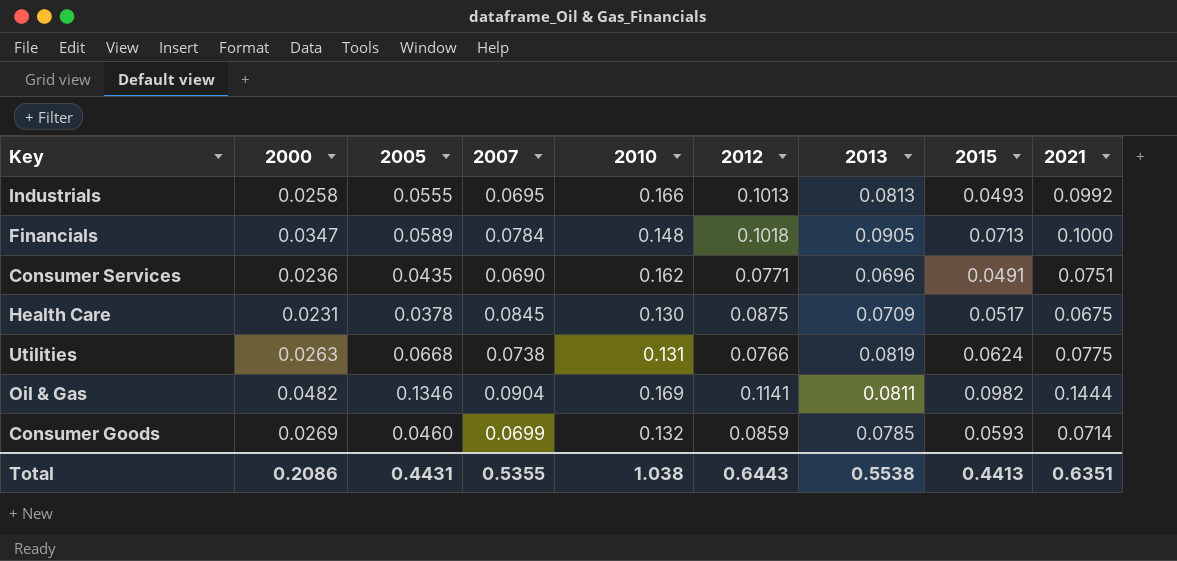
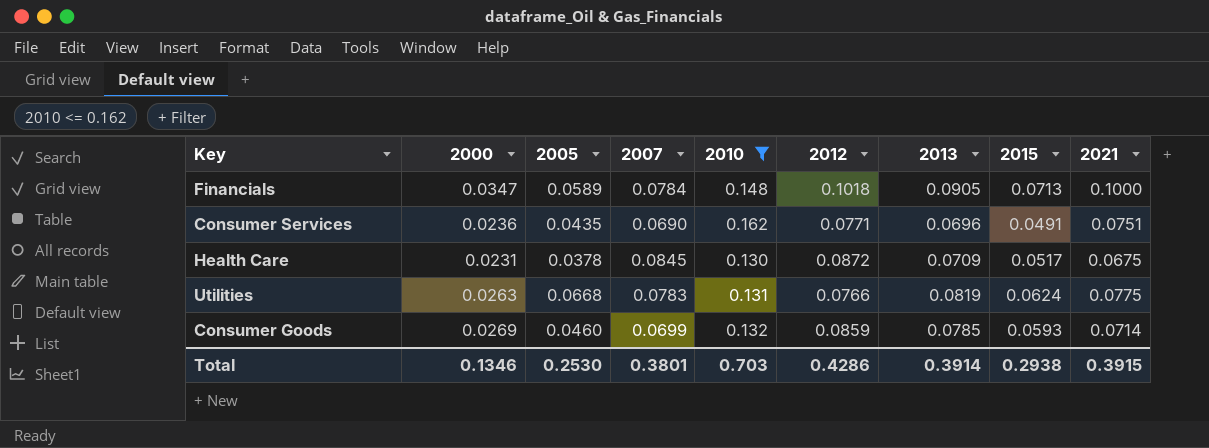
filter: none -> 2010 <= 0.162
Health Care | 2012: 0.0875 -> 0.0872
Utilities | 2007: 0.0738 -> 0.0783
Total | 2000: 0.2086 -> 0.1346
Total | 2005: 0.4431 -> 0.2530
Total | 2007: 0.5355 -> 0.3801
Total | 2010: 1.038 -> 0.703
Total | 2012: 0.6443 -> 0.4286
Total | 2013: 0.5538 -> 0.3914
Total | 2015: 0.4413 -> 0.2938
Total | 2021: 0.6351 -> 0.3915

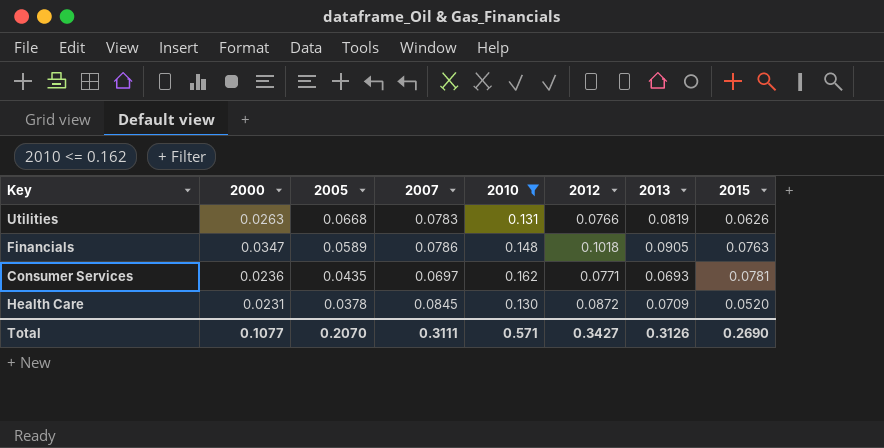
row order: none -> 2005 descending
column 2021 | position: 9 -> none
row Consumer Goods: 0.0269 | 0.0460 | 0.0699 | 0.132 | 0.0859 | 0.0785 | 0.0593 | 0.0714 -> none
Utilities | 2015: 0.0624 -> 0.0626
Financials | 2007: 0.0784 -> 0.0786
Financials | 2015: 0.0713 -> 0.0763
Consumer Services | 2007: 0.0690 -> 0.0697
Consumer Services | 2013: 0.0696 -> 0.0693
Consumer Services | 2015: 0.0491 -> 0.0781
Health Care | 2015: 0.0517 -> 0.0520
Total | 2000: 0.1346 -> 0.1077
Total | 2005: 0.2530 -> 0.2070
Total | 2007: 0.3801 -> 0.3111
Total | 2010: 0.703 -> 0.571
Total | 2012: 0.4286 -> 0.3427
Total | 2013: 0.3914 -> 0.3126
Total | 2015: 0.2938 -> 0.2690

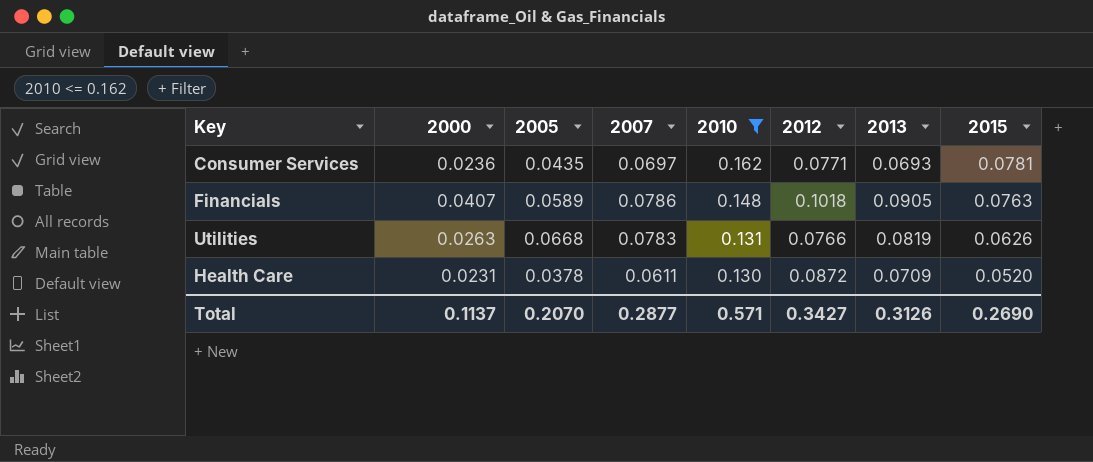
row order: 2005 descending -> 2010 descending
Financials | 2000: 0.0347 -> 0.0407
Health Care | 2007: 0.0845 -> 0.0611
Total | 2000: 0.1077 -> 0.1137
Total | 2007: 0.3111 -> 0.2877

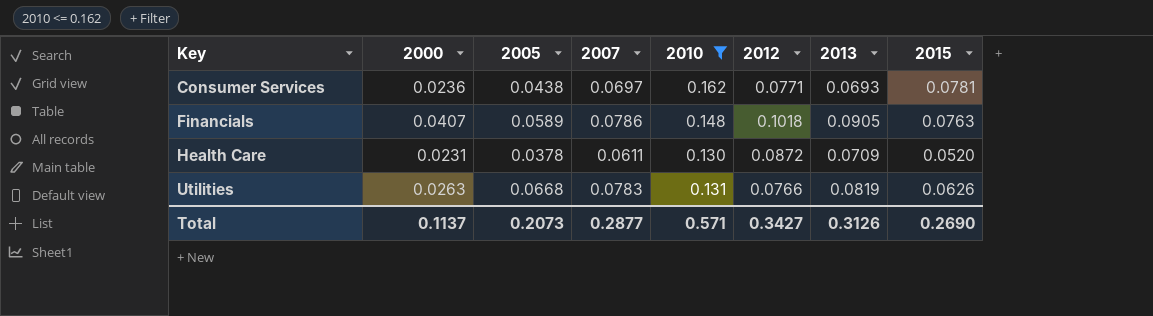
row order: 2010 descending -> Key ascending
Consumer Services | 2005: 0.0435 -> 0.0438
Total | 2005: 0.2070 -> 0.2073

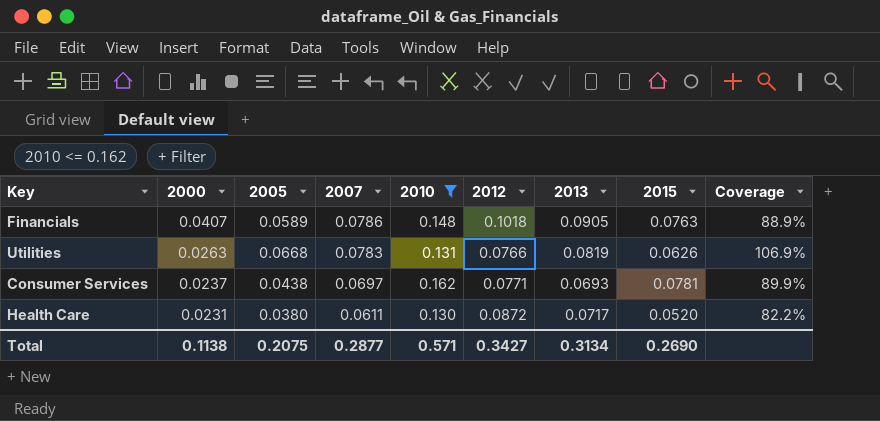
row order: Key ascending -> 2000 descending
column Coverage | formula: none -> [2013] / [2012]
Consumer Services | 2000: 0.0236 -> 0.0237
Health Care | 2005: 0.0378 -> 0.0380
Health Care | 2013: 0.0709 -> 0.0717
Total | 2000: 0.1137 -> 0.1138
Total | 2005: 0.2073 -> 0.2075
Total | 2013: 0.3126 -> 0.3134

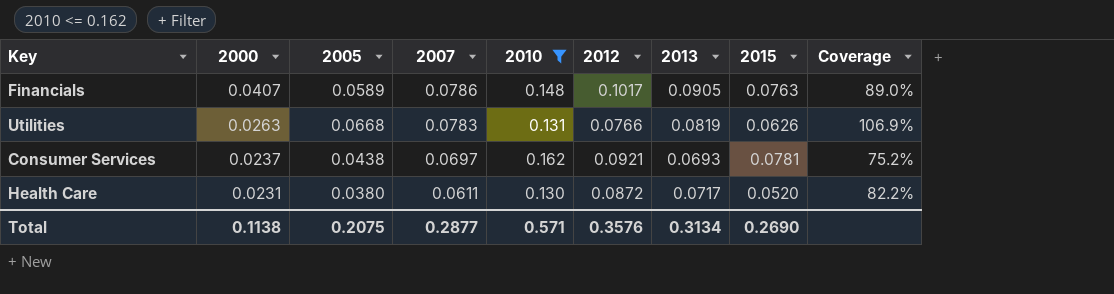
Financials | 2012: 0.1018 -> 0.1017
Financials | Coverage: 88.9% -> 89.0%
Consumer Services | 2012: 0.0771 -> 0.0921
Consumer Services | Coverage: 89.9% -> 75.2%
Total | 2012: 0.3427 -> 0.3576

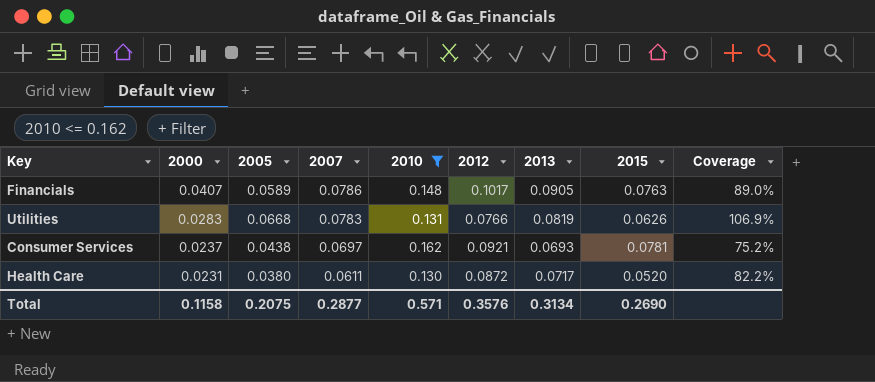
Utilities | 2000: 0.0263 -> 0.0283
Total | 2000: 0.1138 -> 0.1158

